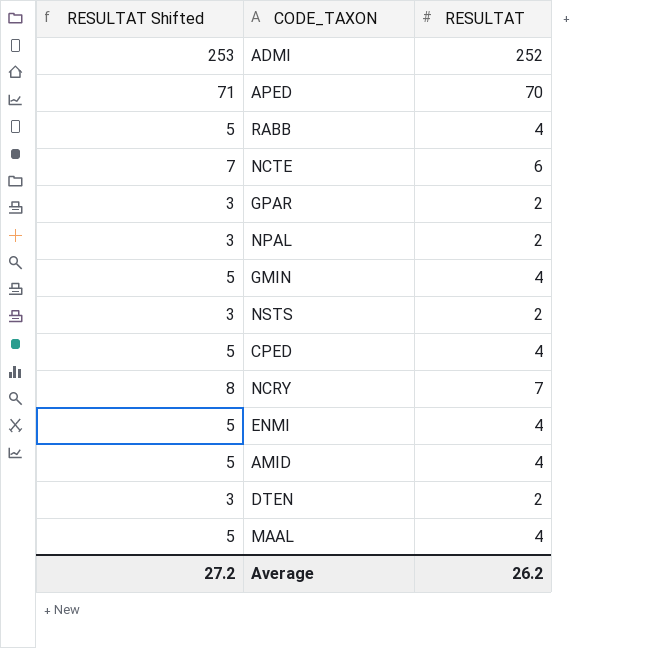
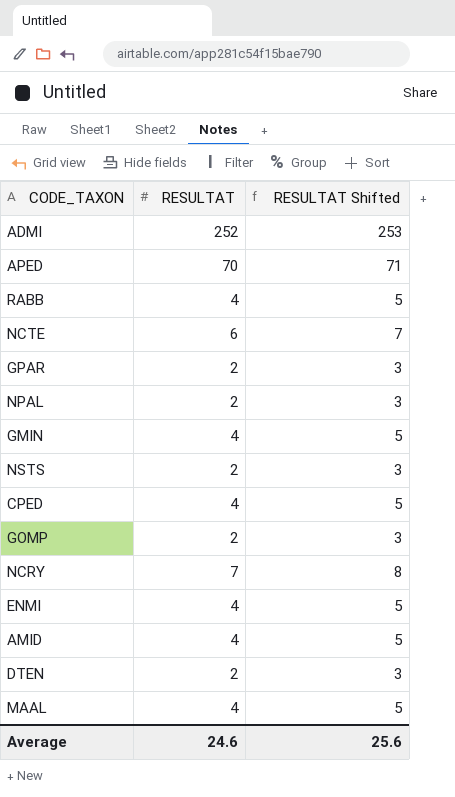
column RESULTAT Shifted | position: 1 -> 3
row GOMP: none -> 2 | 3
Average | RESULTAT: 26.2 -> 24.6
Average | RESULTAT Shifted: 27.2 -> 25.6

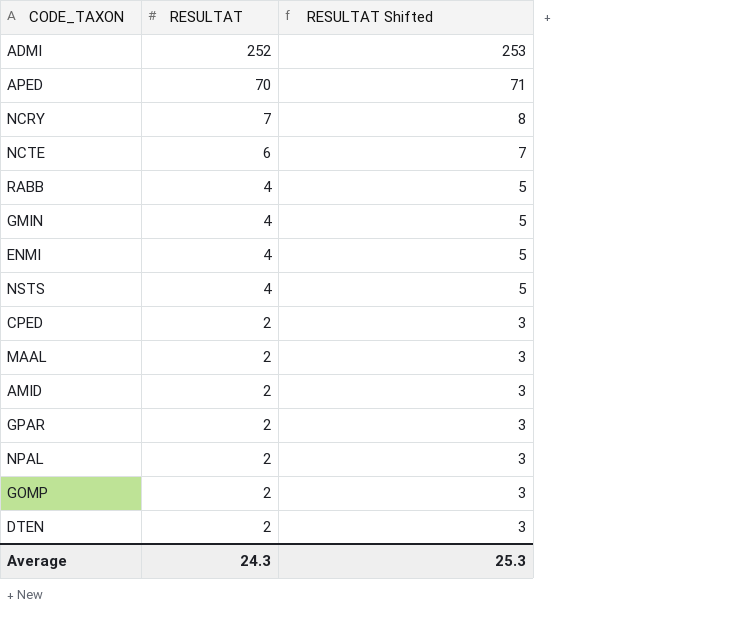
row order: none -> RESULTAT descending
NSTS | RESULTAT: 2 -> 4
NSTS | RESULTAT Shifted: 3 -> 5
CPED | RESULTAT: 4 -> 2
CPED | RESULTAT Shifted: 5 -> 3
MAAL | RESULTAT: 4 -> 2
MAAL | RESULTAT Shifted: 5 -> 3
AMID | RESULTAT: 4 -> 2
AMID | RESULTAT Shifted: 5 -> 3
Average | RESULTAT: 24.6 -> 24.3
Average | RESULTAT Shifted: 25.6 -> 25.3

